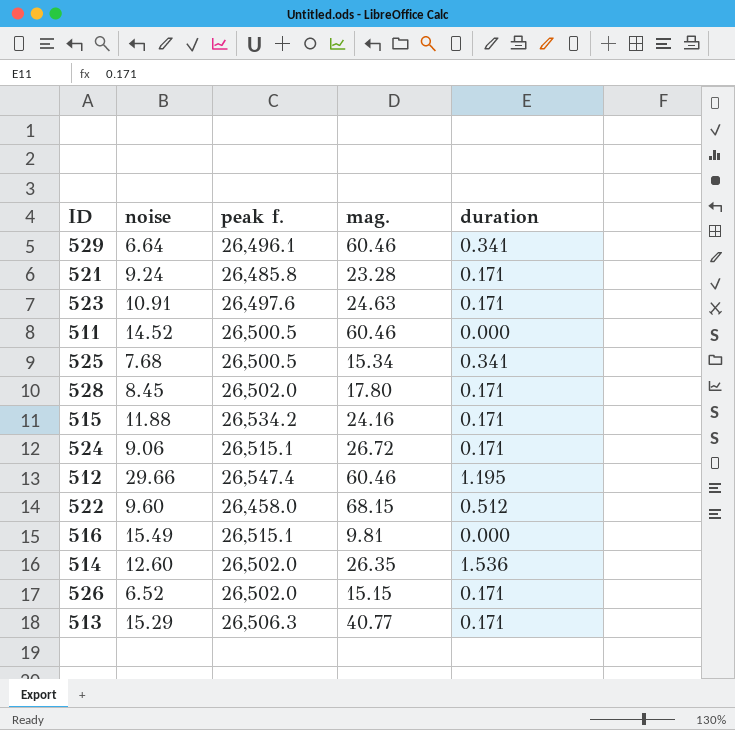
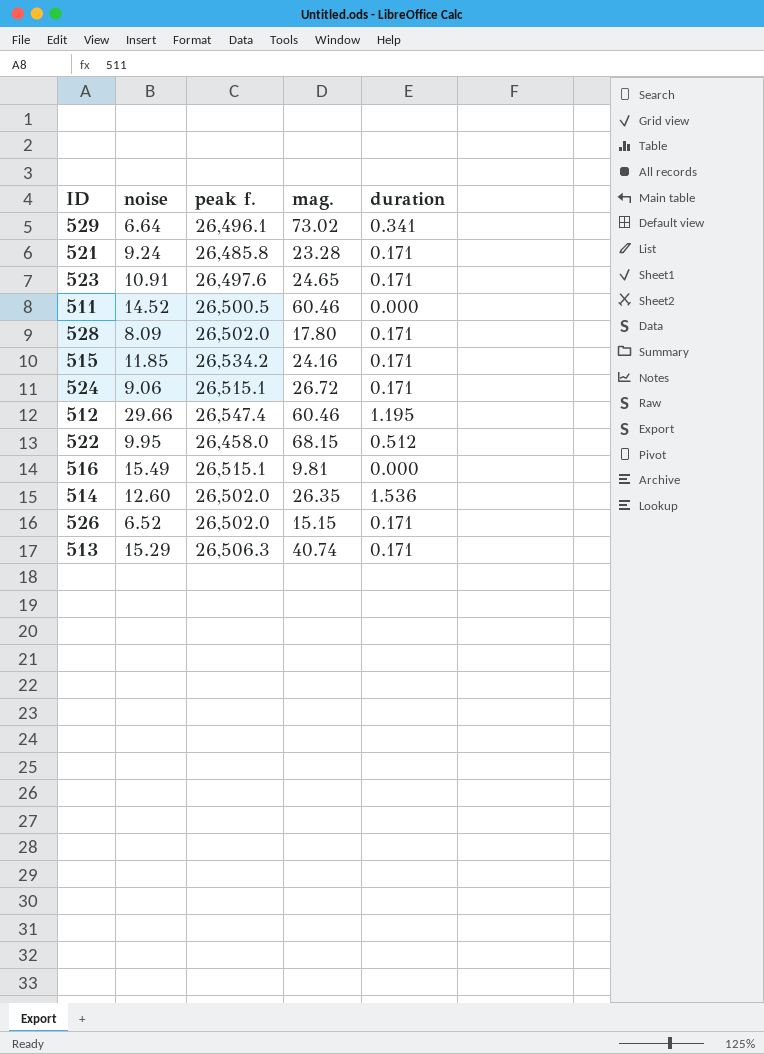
row 525: 7.68 | 26,500.5 | 15.34 | 0.341 -> none
529 | mag.: 60.46 -> 73.02
523 | mag.: 24.63 -> 24.65
528 | noise: 8.45 -> 8.09
515 | noise: 11.88 -> 11.85
522 | noise: 9.60 -> 9.95
513 | mag.: 40.77 -> 40.74

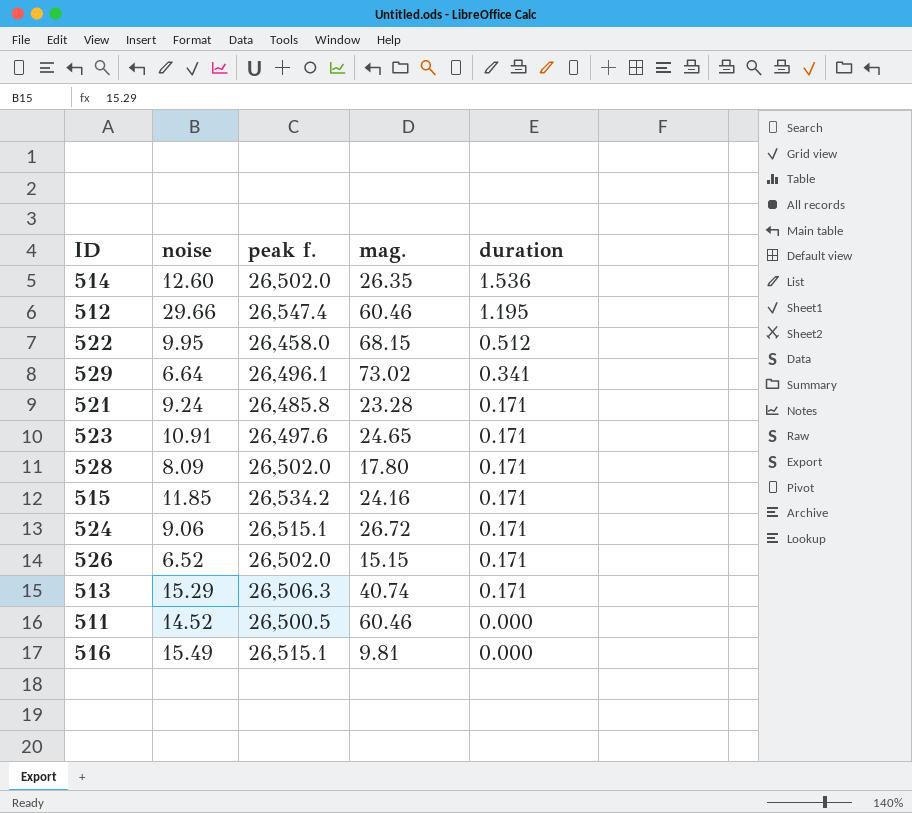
row order: none -> duration descending

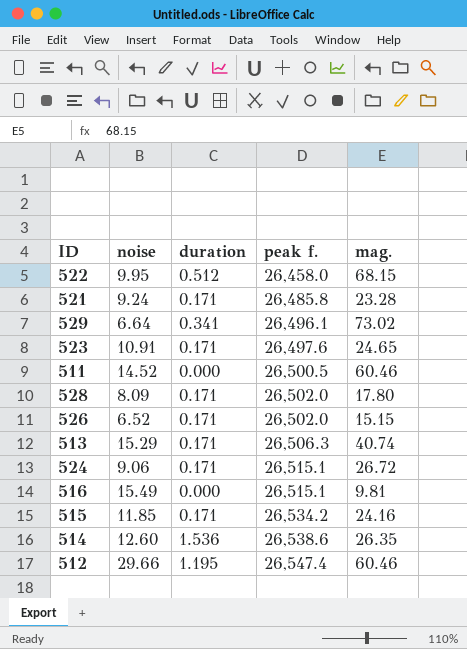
row order: duration descending -> peak f. ascending
column duration | position: 5 -> 3
514 | peak f.: 26,502.0 -> 26,538.6

